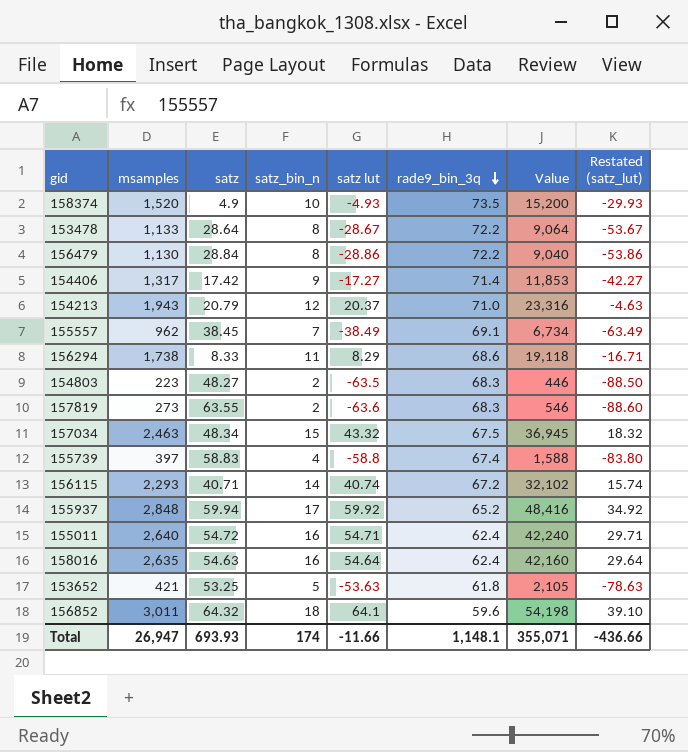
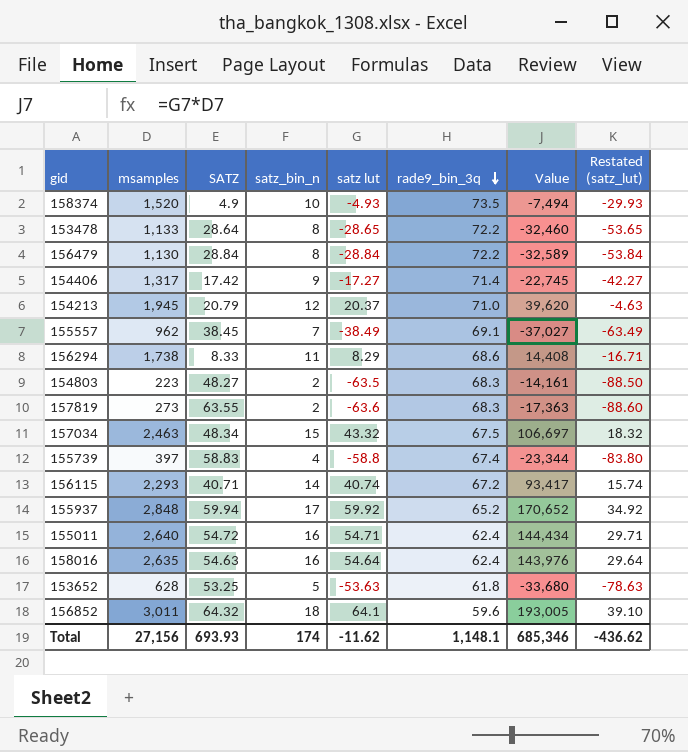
column name: satz -> SATZ
column Value | formula: [msamples] * [satz_bin_n] -> [msamples] * [satz lut]
153478 | satz lut: -28.67 -> -28.65
153478 | Restated (satz_lut): -53.67 -> -53.65
156479 | satz lut: -28.86 -> -28.84
156479 | Restated (satz_lut): -53.86 -> -53.84
154213 | msamples: 1,943 -> 1,945
153652 | msamples: 421 -> 628
Total | msamples: 26,947 -> 27,156
Total | satz lut: -11.66 -> -11.62
Total | Value: 355,071 -> 685,346
Total | Restated (satz_lut): -436.66 -> -436.62

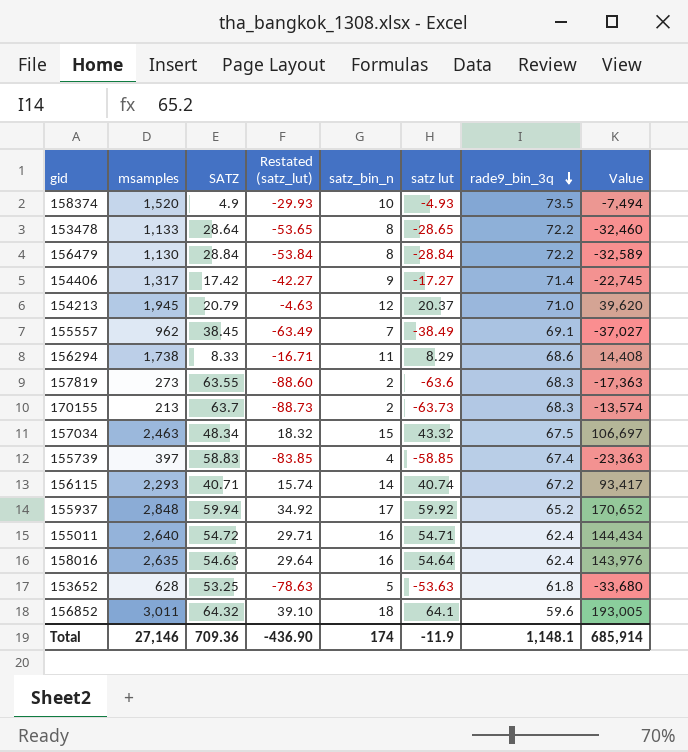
column Restated (satz_lut) | position: 8 -> 4
row 154803: 223 | 48.27 | 2 | -63.5 | 68.3 | -14,161 | -88.50 -> none
row 170155: none -> 213 | 63.7 | -88.73 | 2 | -63.73 | 68.3 | -13,574
155739 | Restated (satz_lut): -83.80 -> -83.85
155739 | satz lut: -58.8 -> -58.85
155739 | Value: -23,344 -> -23,363
Total | msamples: 27,156 -> 27,146
Total | SATZ: 693.93 -> 709.36
Total | Restated (satz_lut): -436.62 -> -436.90
Total | satz lut: -11.62 -> -11.9
Total | Value: 685,346 -> 685,914

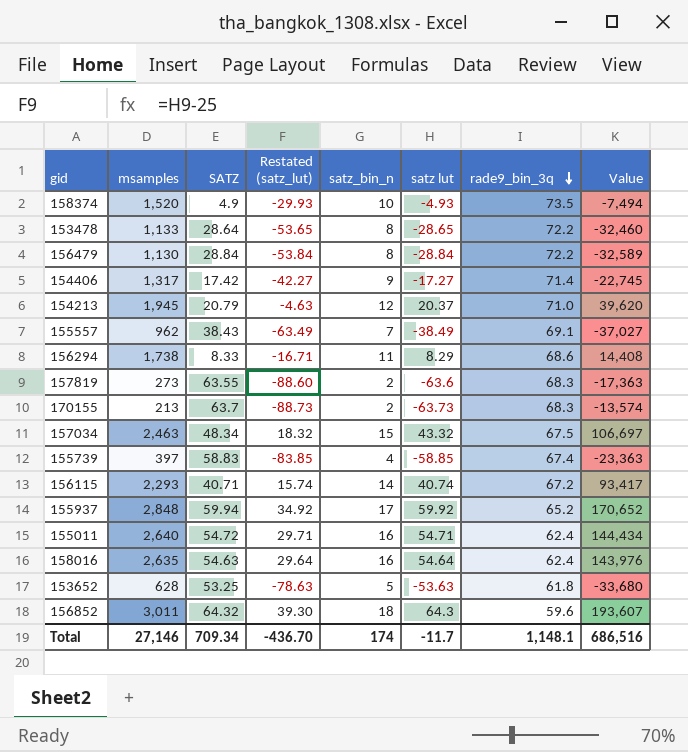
155557 | SATZ: 38.45 -> 38.43
156852 | Restated (satz_lut): 39.10 -> 39.30
156852 | satz lut: 64.1 -> 64.3
156852 | Value: 193,005 -> 193,607
Total | SATZ: 709.36 -> 709.34
Total | Restated (satz_lut): -436.90 -> -436.70
Total | satz lut: -11.9 -> -11.7
Total | Value: 685,914 -> 686,516

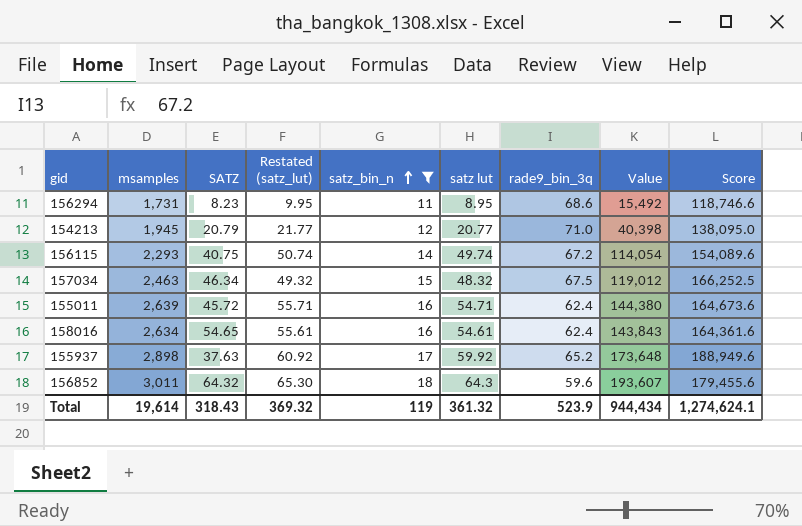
filter: none -> satz_bin_n >= 11
row order: rade9_bin_3q descending -> satz_bin_n ascending
column Restated (satz_lut) | formula: [satz lut] - 25 -> [satz lut] + 1
column Score | formula: none -> [msamples] * [rade9_bin_3q]
156294 | msamples: 1,738 -> 1,731
156294 | SATZ: 8.33 -> 8.23
156294 | satz lut: 8.29 -> 8.95
156294 | Value: 14,408 -> 15,492
154213 | satz lut: 20.37 -> 20.77
154213 | Value: 39,620 -> 40,398
156115 | SATZ: 40.71 -> 40.75
156115 | satz lut: 40.74 -> 49.74
156115 | Value: 93,417 -> 114,054
157034 | SATZ: 48.34 -> 46.34
157034 | satz lut: 43.32 -> 48.32
157034 | Value: 106,697 -> 119,012
155011 | msamples: 2,640 -> 2,639
155011 | SATZ: 54.72 -> 45.72
155011 | Value: 144,434 -> 144,380
158016 | msamples: 2,635 -> 2,634
158016 | SATZ: 54.63 -> 54.65
158016 | satz lut: 54.64 -> 54.61
158016 | Value: 143,976 -> 143,843
155937 | msamples: 2,848 -> 2,898
155937 | SATZ: 59.94 -> 37.63
155937 | Value: 170,652 -> 173,648
Total | msamples: 27,146 -> 19,614
Total | SATZ: 709.34 -> 318.43
Total | Restated (satz_lut): -436.70 -> 369.32
Total | satz_bin_n: 174 -> 119
Total | satz lut: -11.7 -> 361.32
Total | rade9_bin_3q: 1,148.1 -> 523.9
Total | Value: 686,516 -> 944,434

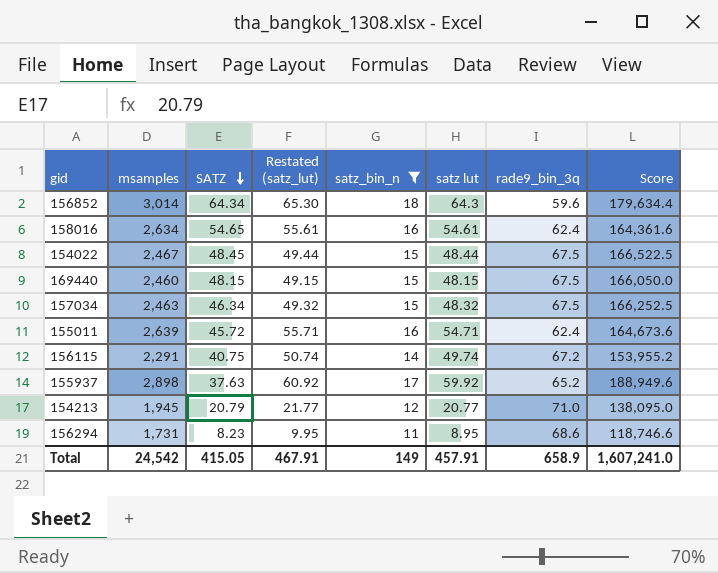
row order: satz_bin_n ascending -> SATZ descending
column Value | formula: [msamples] * [satz lut] -> none
156852 | msamples: 3,011 -> 3,014
156852 | SATZ: 64.32 -> 64.34
156852 | Score: 179,455.6 -> 179,634.4
row 154022: none -> 2,467 | 48.45 | 49.44 | 15 | 48.44 | 67.5 | 166,522.5
row 169440: none -> 2,460 | 48.15 | 49.15 | 15 | 48.15 | 67.5 | 166,050.0
156115 | msamples: 2,293 -> 2,291
156115 | Score: 154,089.6 -> 153,955.2
Total | msamples: 19,614 -> 24,542
Total | SATZ: 318.43 -> 415.05
Total | Restated (satz_lut): 369.32 -> 467.91
Total | satz_bin_n: 119 -> 149
Total | satz lut: 361.32 -> 457.91
Total | rade9_bin_3q: 523.9 -> 658.9
Total | Score: 1,274,624.1 -> 1,607,241.0

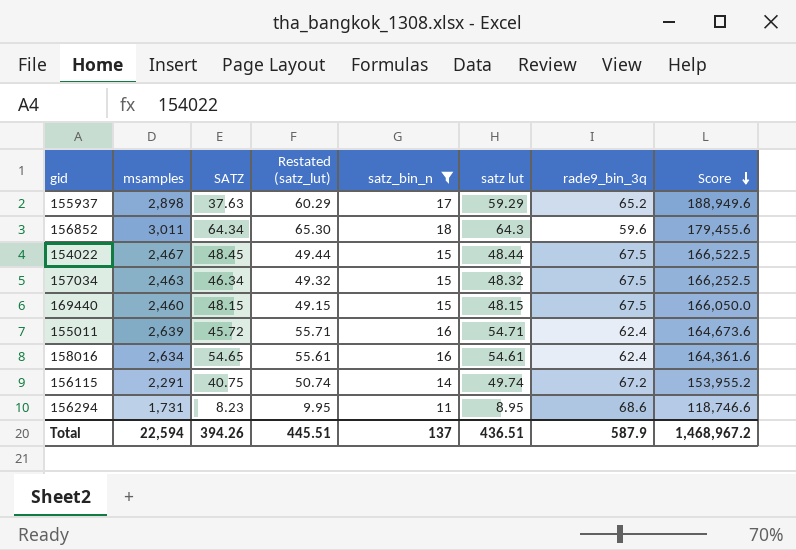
row order: SATZ descending -> Score descending
row 154213: 1,945 | 20.79 | 21.77 | 12 | 20.77 | 71.0 | 138,095.0 -> none
155937 | Restated (satz_lut): 60.92 -> 60.29
155937 | satz lut: 59.92 -> 59.29
156852 | msamples: 3,014 -> 3,011
156852 | Score: 179,634.4 -> 179,455.6
Total | msamples: 24,542 -> 22,594
Total | SATZ: 415.05 -> 394.26
Total | Restated (satz_lut): 467.91 -> 445.51
Total | satz_bin_n: 149 -> 137
Total | satz lut: 457.91 -> 436.51
Total | rade9_bin_3q: 658.9 -> 587.9
Total | Score: 1,607,241.0 -> 1,468,967.2

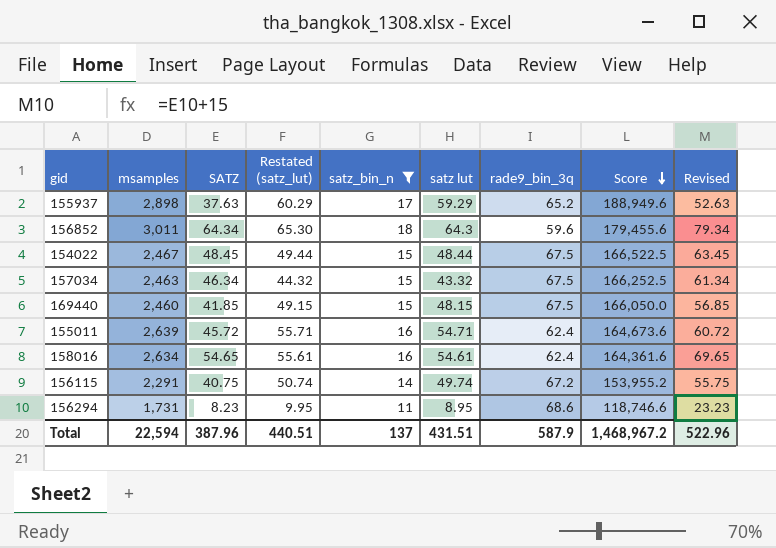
column Revised | formula: none -> [SATZ] + 15
157034 | Restated (satz_lut): 49.32 -> 44.32
157034 | satz lut: 48.32 -> 43.32
169440 | SATZ: 48.15 -> 41.85
Total | SATZ: 394.26 -> 387.96
Total | Restated (satz_lut): 445.51 -> 440.51
Total | satz lut: 436.51 -> 431.51

